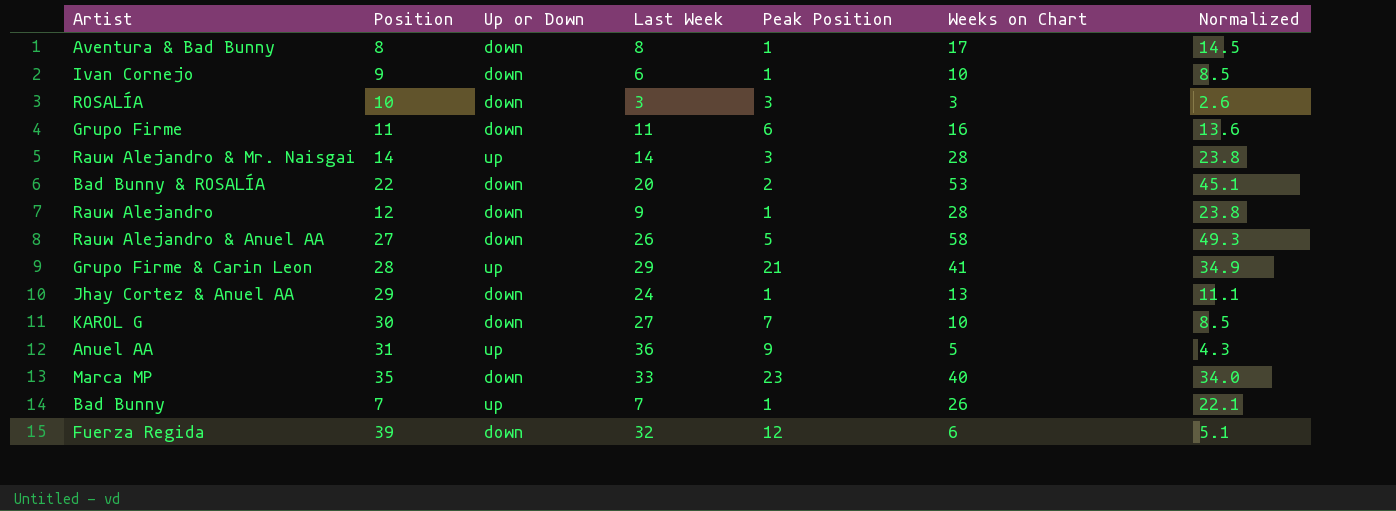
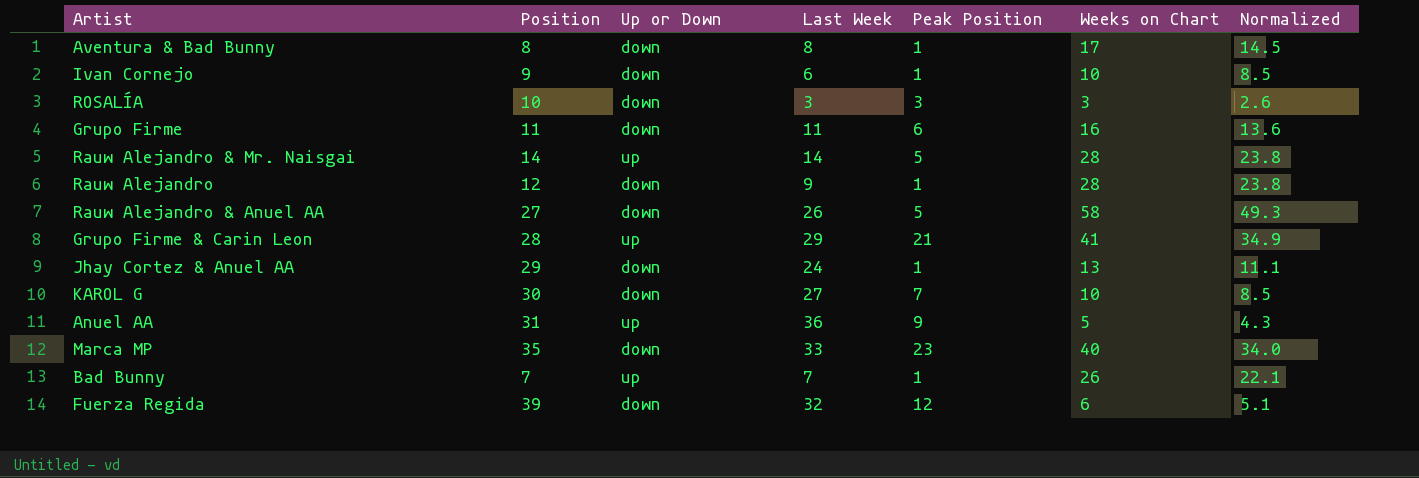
row Bad Bunny & ROSALÍA: 22 | down | 20 | 2 | 53 | 45.1 -> none
Rauw Alejandro & Mr. Naisgai | Peak Position: 3 -> 5

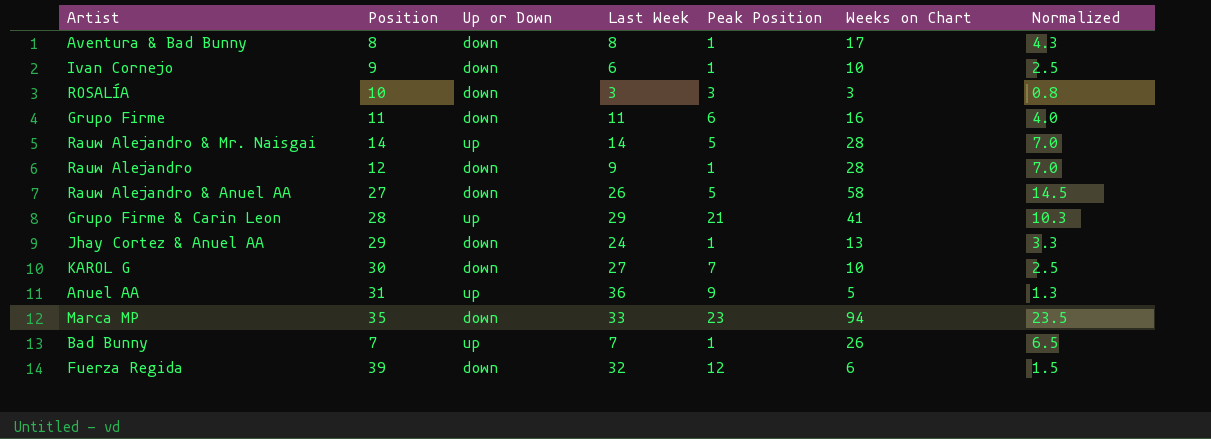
column Normalized | formula: [Weeks on Chart] * 0.85 -> [Weeks on Chart] * 0.25
Marca MP | Weeks on Chart: 40 -> 94

